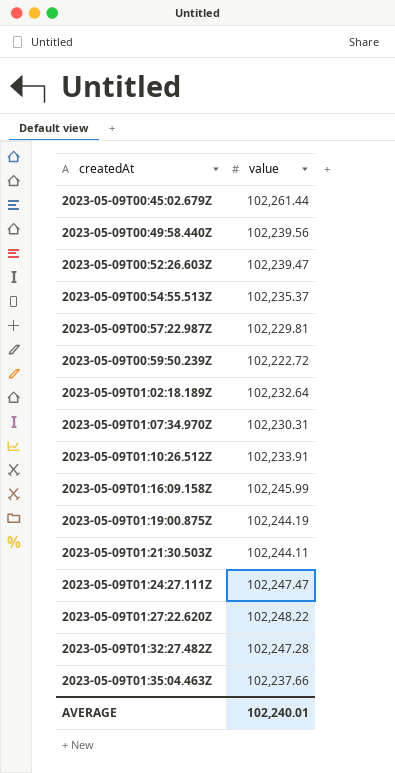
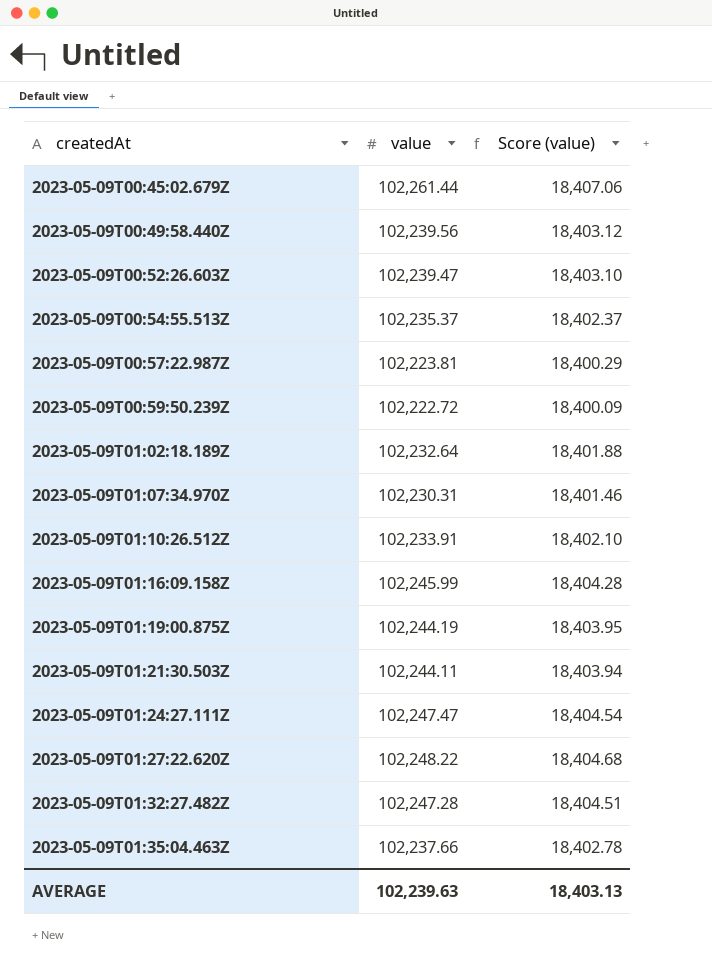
column Score (value) | formula: none -> [value] * 0.18
2023-05-09T00:57:22.987Z | value: 102,229.81 -> 102,223.81
AVERAGE | value: 102,240.01 -> 102,239.63

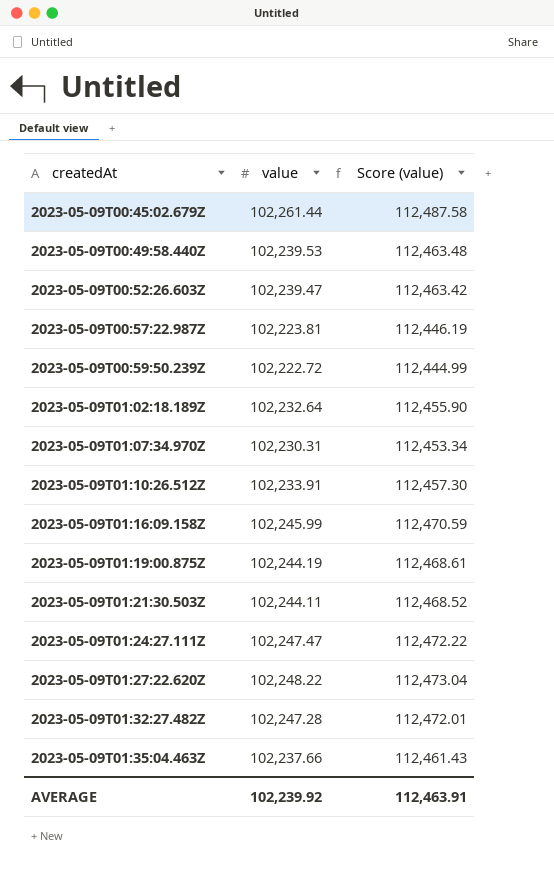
column Score (value) | formula: [value] * 0.18 -> [value] * 1.1
row 2023-05-09T00:54:55.513Z: 102,235.37 | 18,402.37 -> none
2023-05-09T00:49:58.440Z | value: 102,239.56 -> 102,239.53
AVERAGE | value: 102,239.63 -> 102,239.92
AVERAGE | Score (value): 18,403.13 -> 112,463.91

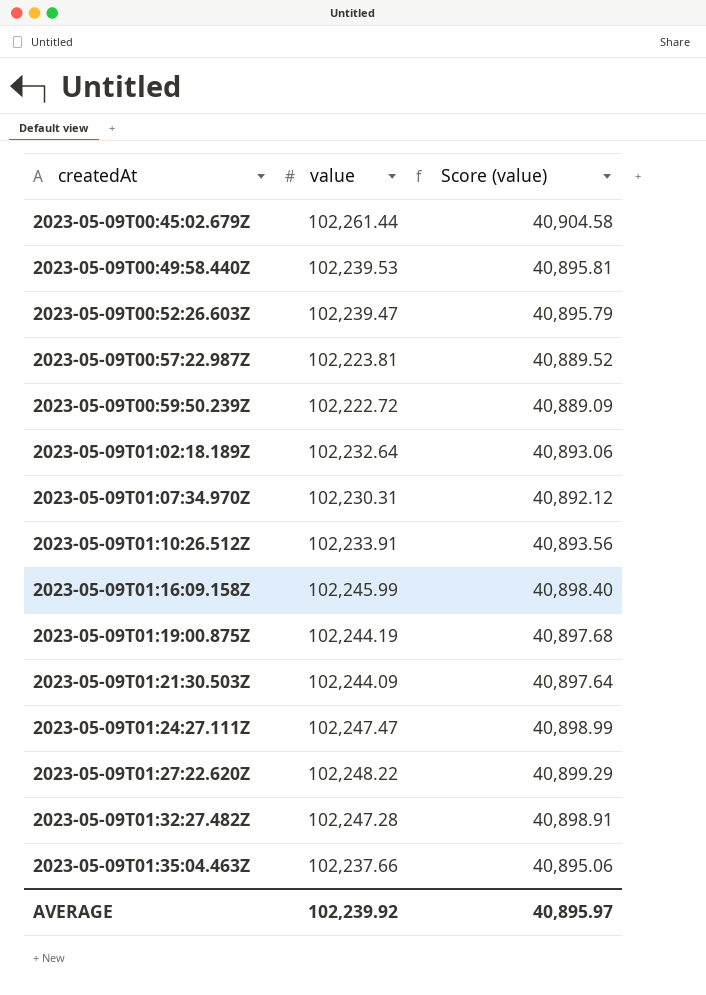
column Score (value) | formula: [value] * 1.1 -> [value] * 0.4
2023-05-09T01:21:30.503Z | value: 102,244.11 -> 102,244.09
AVERAGE | Score (value): 112,463.91 -> 40,895.97

